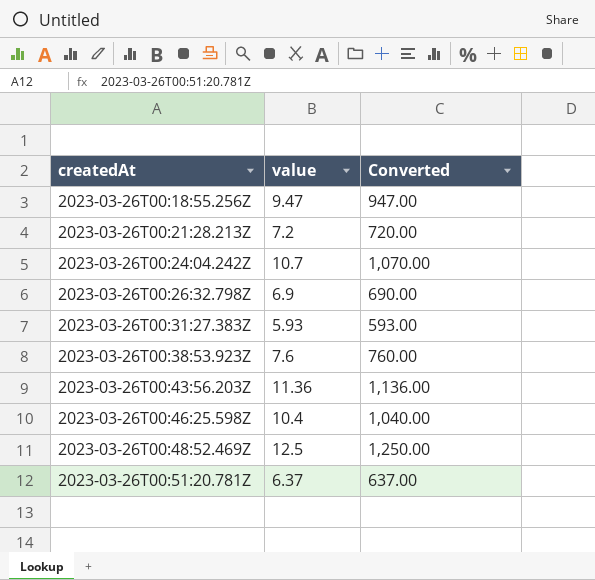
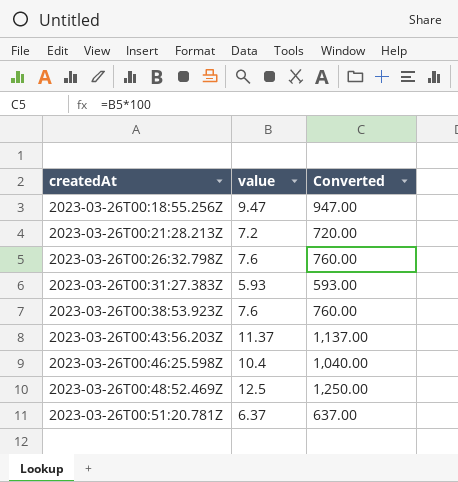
row 2023-03-26T00:24:04.242Z: 10.7 | 1,070.00 -> none
2023-03-26T00:26:32.798Z | value: 6.9 -> 7.6
2023-03-26T00:26:32.798Z | Converted: 690.00 -> 760.00
2023-03-26T00:43:56.203Z | value: 11.36 -> 11.37
2023-03-26T00:43:56.203Z | Converted: 1,136.00 -> 1,137.00

